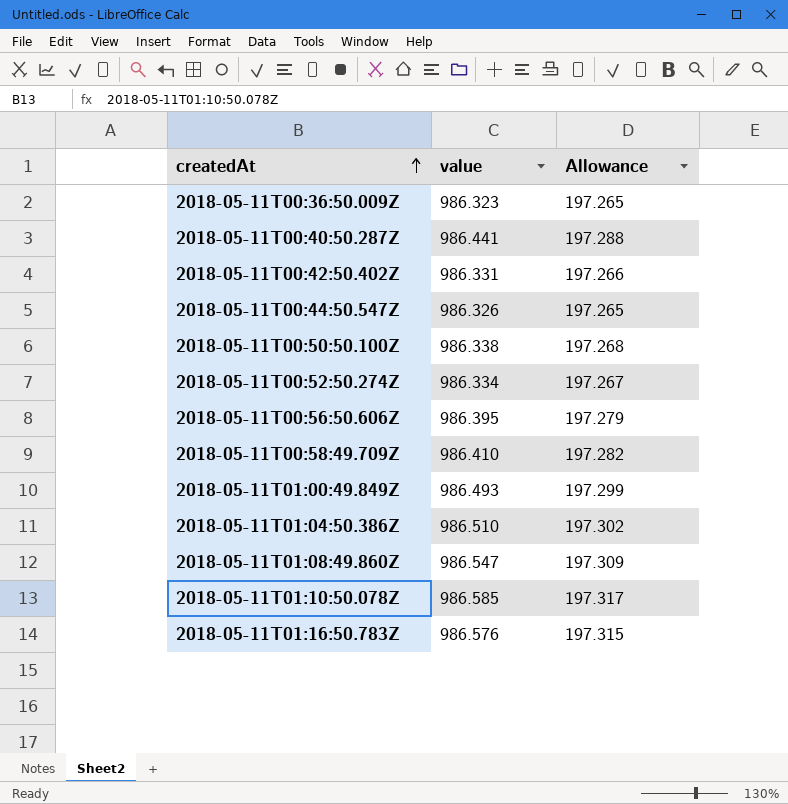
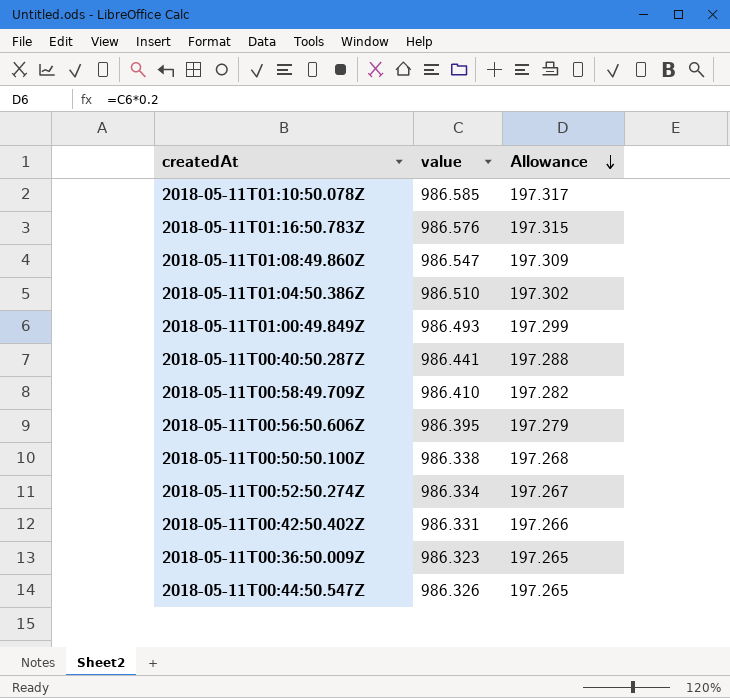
row order: createdAt ascending -> Allowance descending

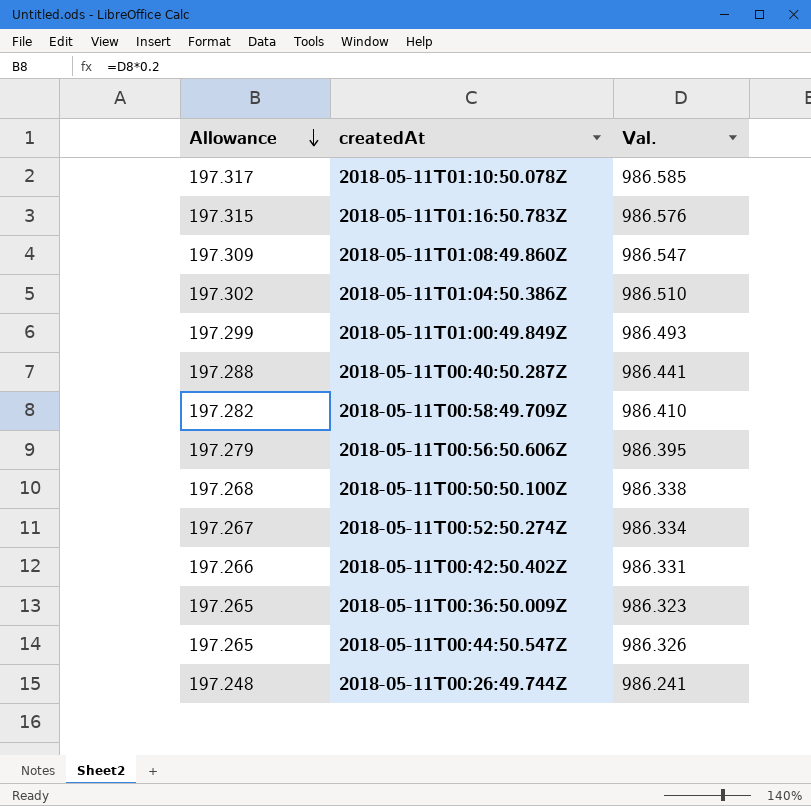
column Allowance | position: 3 -> 1
column name: value -> Val.
row 2018-05-11T00:26:49.744Z: none -> 197.248 | 986.241

